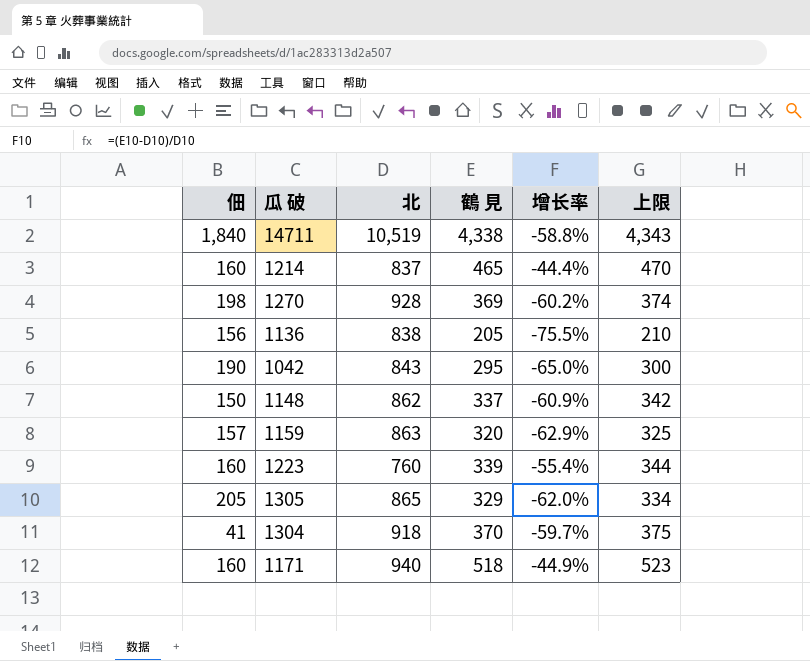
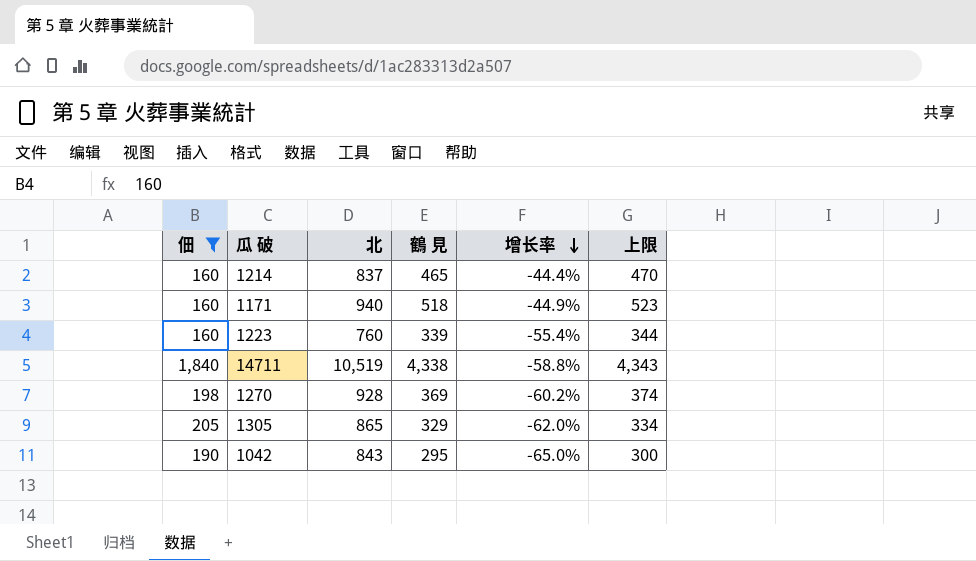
filter: none -> 佃 >= 160
row order: none -> 增长率 descending

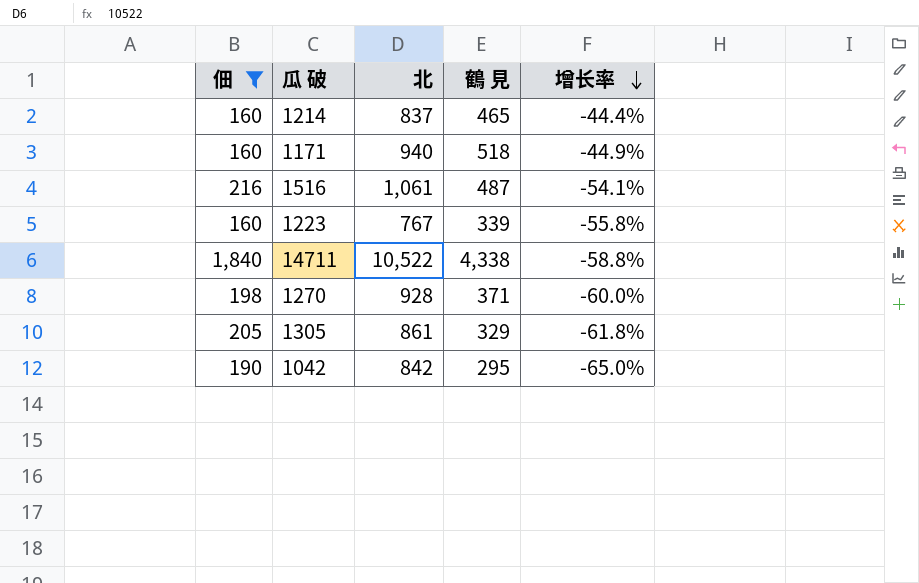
column 上限 | formula: [鶴 見] + 5 -> none
row 1516: none -> 216 | 1,061 | 487 | -54.1%
1223 | 北: 760 -> 767
1223 | 增长率: -55.4% -> -55.8%
14711 | 北: 10,519 -> 10,522
1270 | 鶴 見: 369 -> 371
1270 | 增长率: -60.2% -> -60.0%
1305 | 北: 865 -> 861
1305 | 增长率: -62.0% -> -61.8%
1042 | 北: 843 -> 842

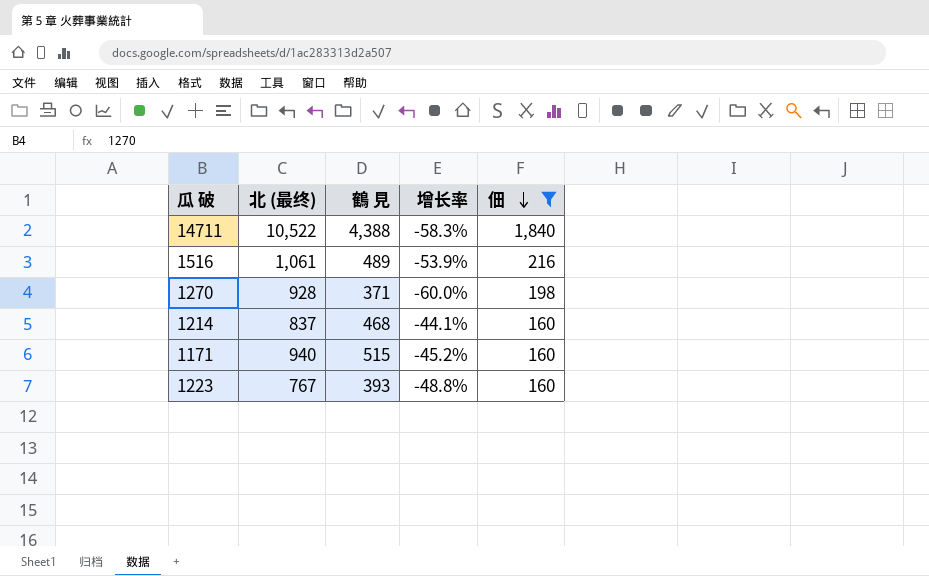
row order: 增长率 descending -> 佃 descending
column name: 北 -> 北 (最终)
column 佃 | position: 1 -> 5
row 1305: 205 | 861 | 329 | -61.8% -> none
row 1042: 190 | 842 | 295 | -65.0% -> none
14711 | 鶴 見: 4,338 -> 4,388
14711 | 增长率: -58.8% -> -58.3%
1516 | 鶴 見: 487 -> 489
1516 | 增长率: -54.1% -> -53.9%
1214 | 鶴 見: 465 -> 468
1214 | 增长率: -44.4% -> -44.1%
1171 | 鶴 見: 518 -> 515
1171 | 增长率: -44.9% -> -45.2%
1223 | 鶴 見: 339 -> 393
1223 | 增长率: -55.8% -> -48.8%

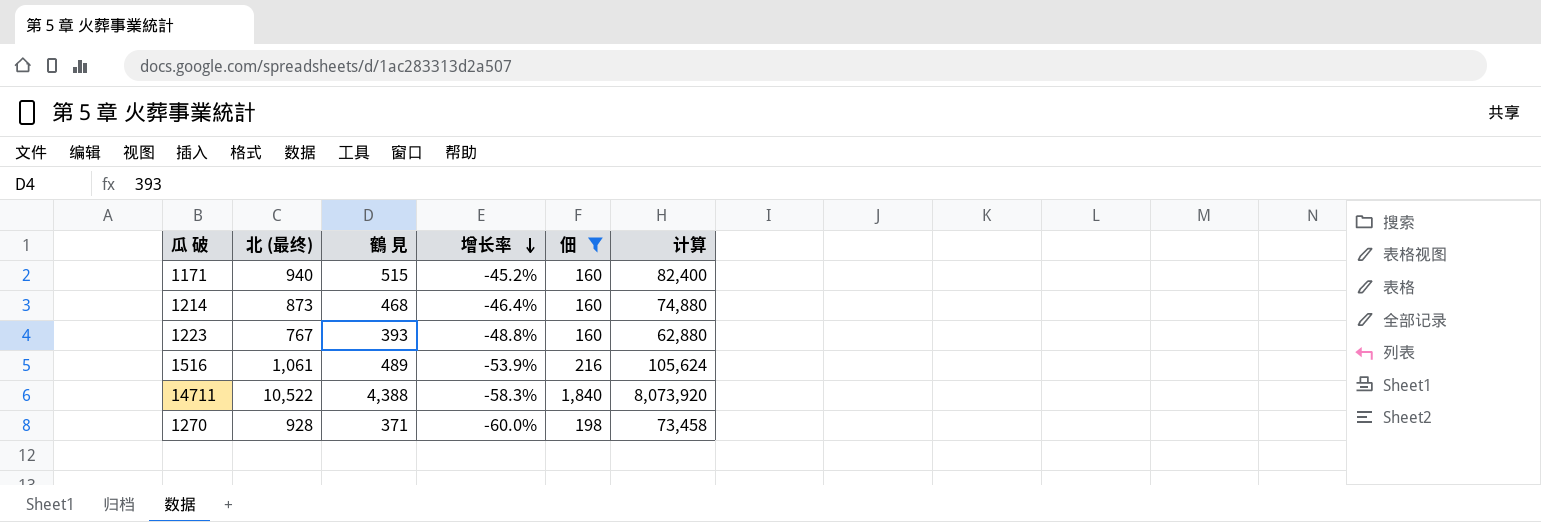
row order: 佃 descending -> 增长率 descending
column 计算 | formula: none -> [鶴 見] * [佃]
1214 | 北 (最终): 837 -> 873
1214 | 增长率: -44.1% -> -46.4%

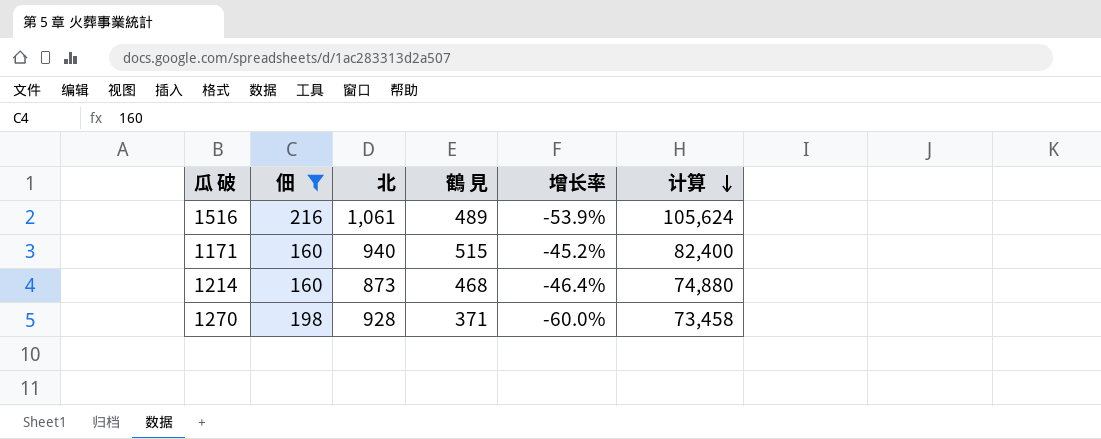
row order: 增长率 descending -> 计算 descending
column 佃 | position: 5 -> 2
column name: 北 (最终) -> 北
row 1223: 767 | 393 | -48.8% | 160 | 62,880 -> none
row 14711: 10,522 | 4,388 | -58.3% | 1,840 | 8,073,920 -> none

